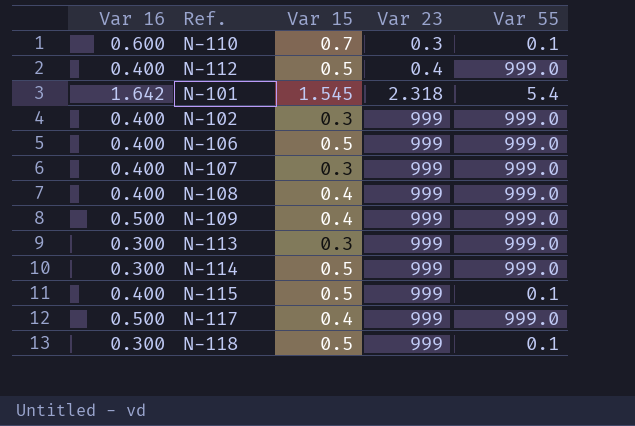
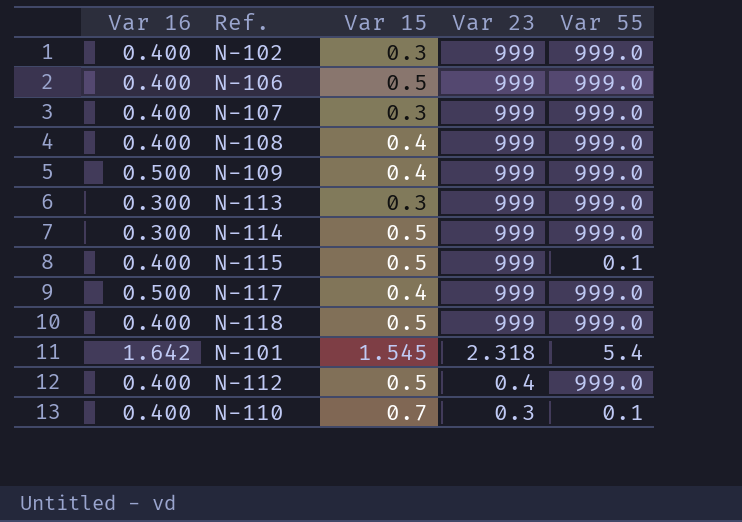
row order: Var 23 ascending -> Var 23 descending
N-118 | Var 16: 0.300 -> 0.400
N-118 | Var 55: 0.1 -> 999.0
N-110 | Var 16: 0.600 -> 0.400

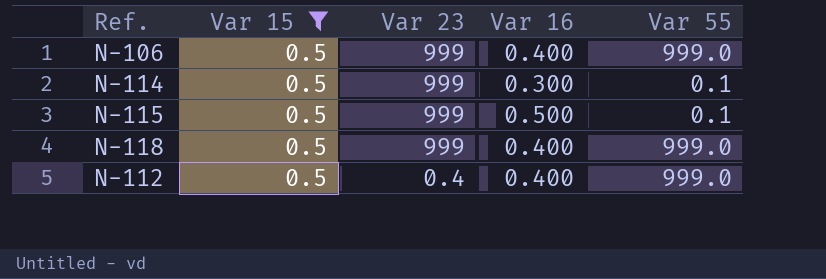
filter: none -> Var 15 = 0.5
column Var 16 | position: 1 -> 4
N-114 | Var 55: 999.0 -> 0.1
N-115 | Var 16: 0.400 -> 0.500

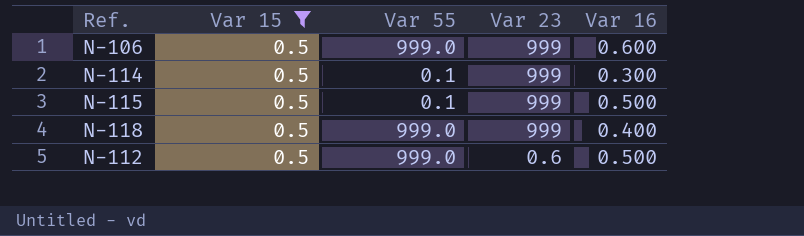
column Var 55 | position: 5 -> 3
N-106 | Var 16: 0.400 -> 0.600
N-112 | Var 23: 0.4 -> 0.6
N-112 | Var 16: 0.400 -> 0.500

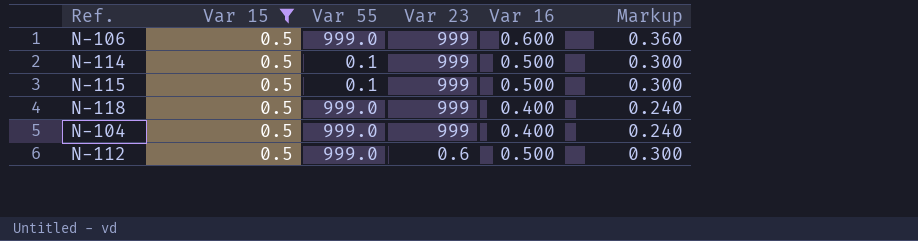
column Markup | formula: none -> [Var 16] * 0.6
N-114 | Var 16: 0.300 -> 0.500
row N-104: none -> 0.5 | 999.0 | 999 | 0.400 | 0.240

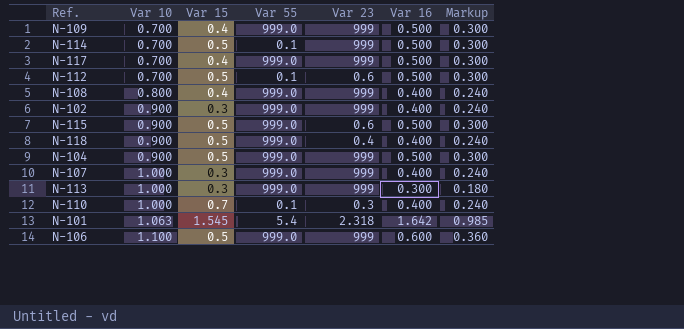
filter: Var 15 = 0.5 -> none
row order: Var 23 descending -> Var 10 ascending
column Var 10 | position: none -> 2
N-112 | Var 55: 999.0 -> 0.1
N-115 | Var 55: 0.1 -> 999.0
N-115 | Var 23: 999 -> 0.6
N-118 | Var 23: 999 -> 0.4
N-104 | Var 16: 0.400 -> 0.500
N-104 | Markup: 0.240 -> 0.300

